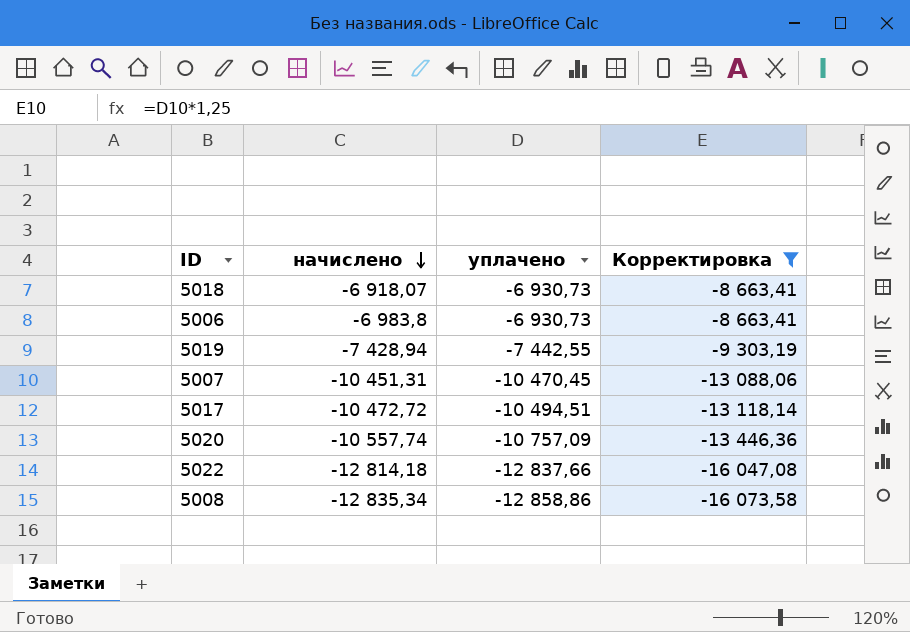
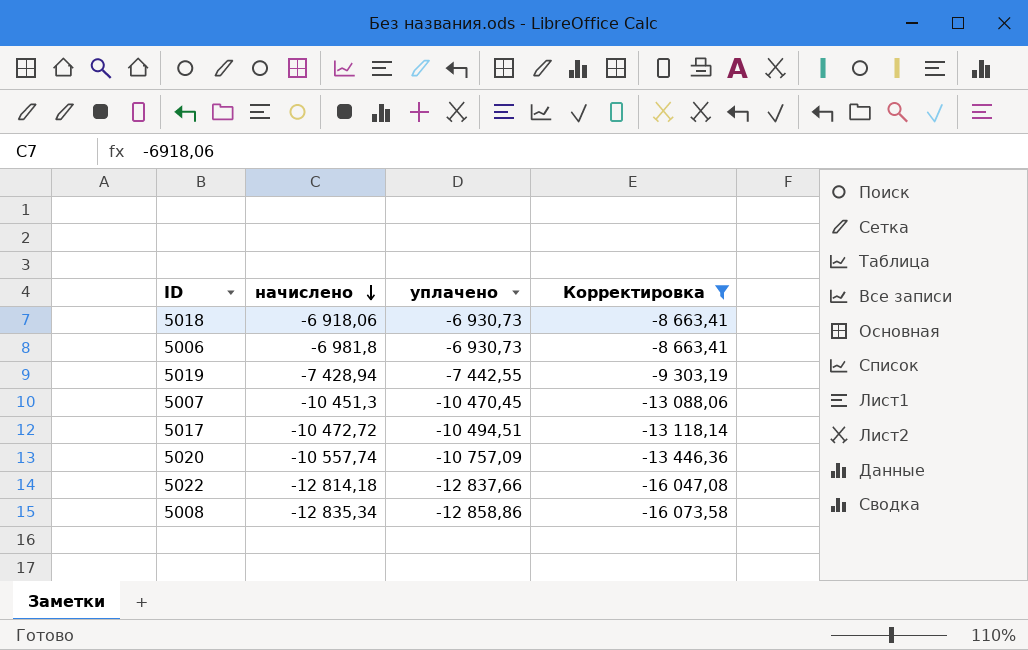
5018 | начислено: -6 918,07 -> -6 918,06
5006 | начислено: -6 983,8 -> -6 981,8
5007 | начислено: -10 451,31 -> -10 451,3

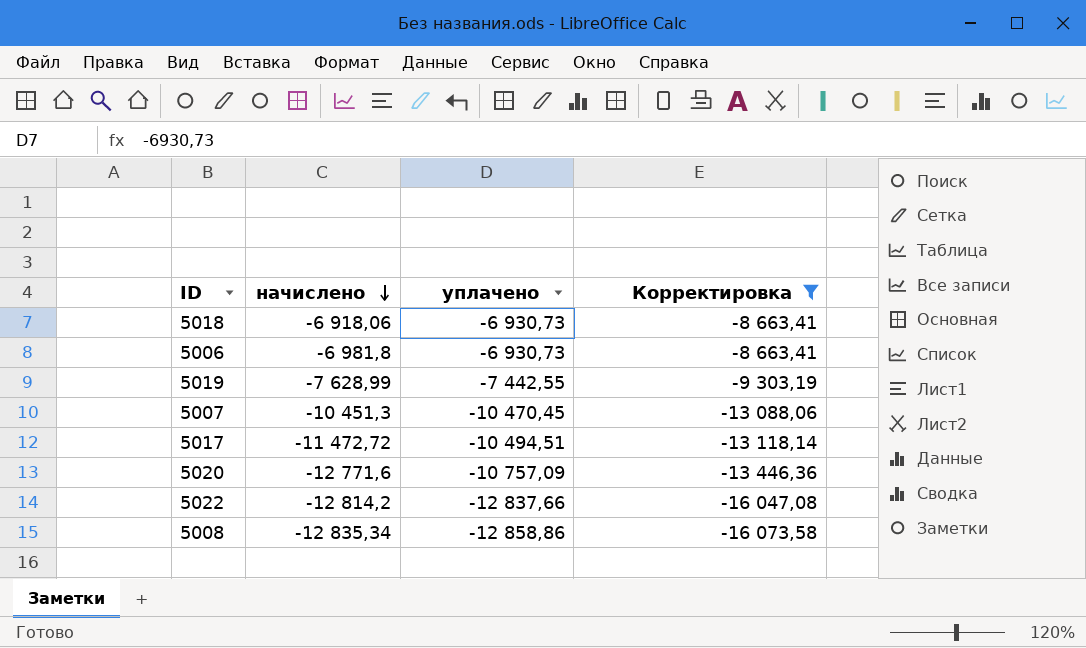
5019 | начислено: -7 428,94 -> -7 628,99
5017 | начислено: -10 472,72 -> -11 472,72
5020 | начислено: -10 557,74 -> -12 771,6
5022 | начислено: -12 814,18 -> -12 814,2

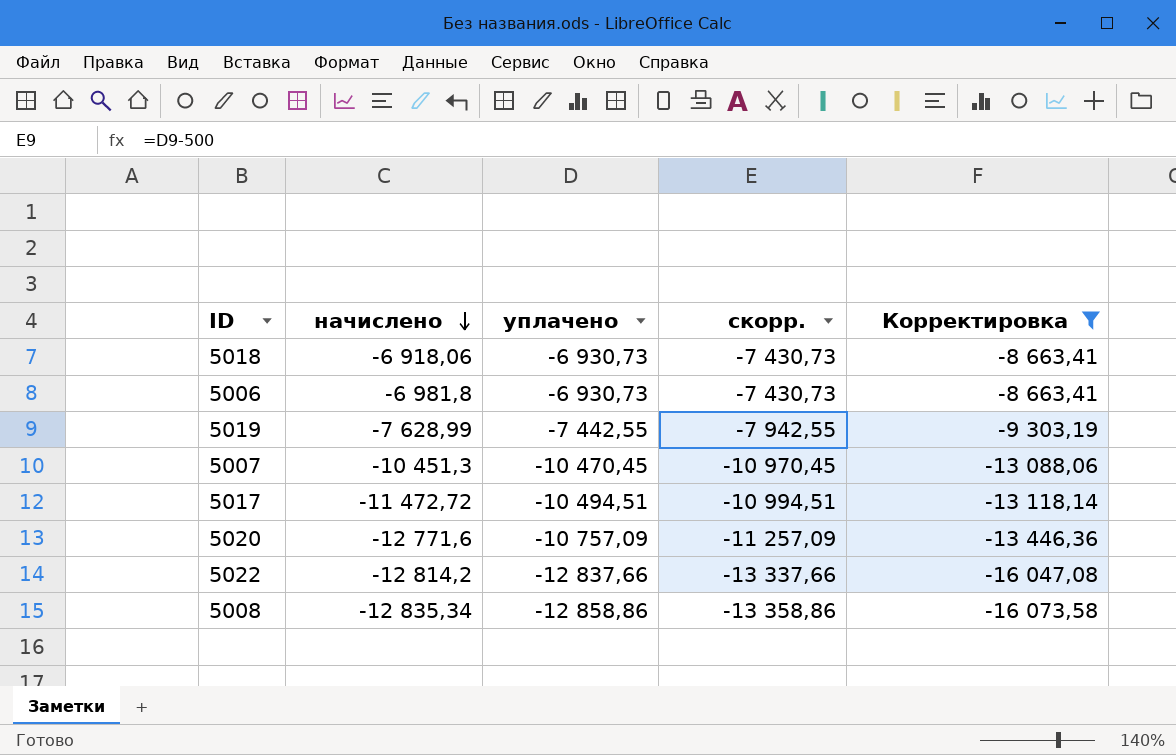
column скорр. | formula: none -> [уплачено] - 500

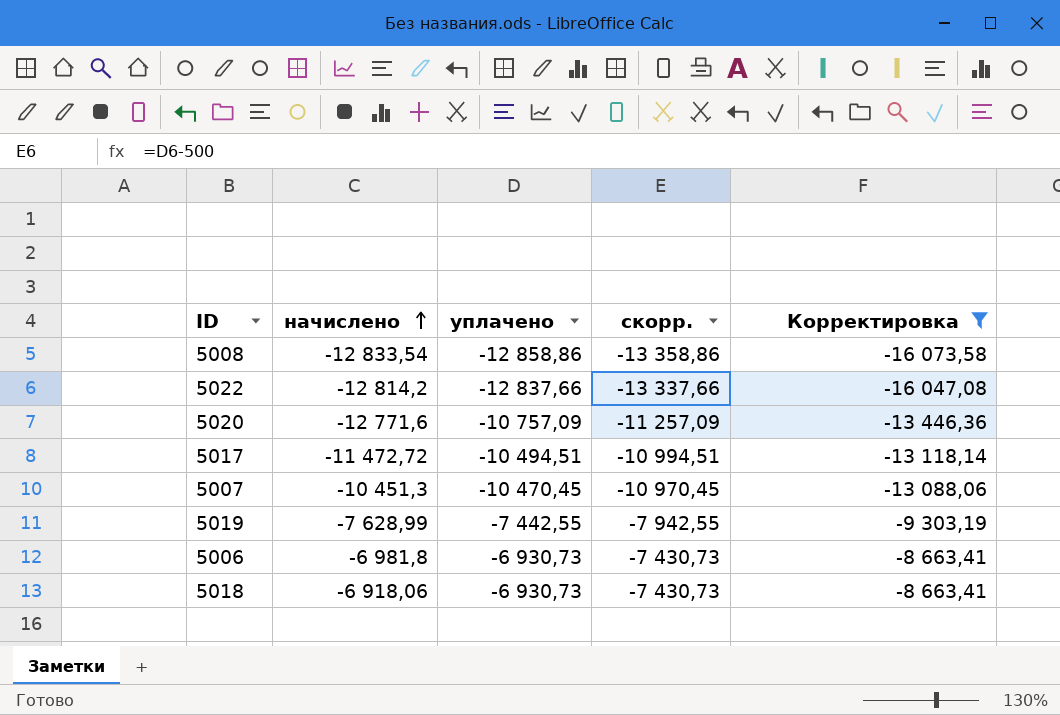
row order: начислено descending -> начислено ascending
5008 | начислено: -12 835,34 -> -12 833,54

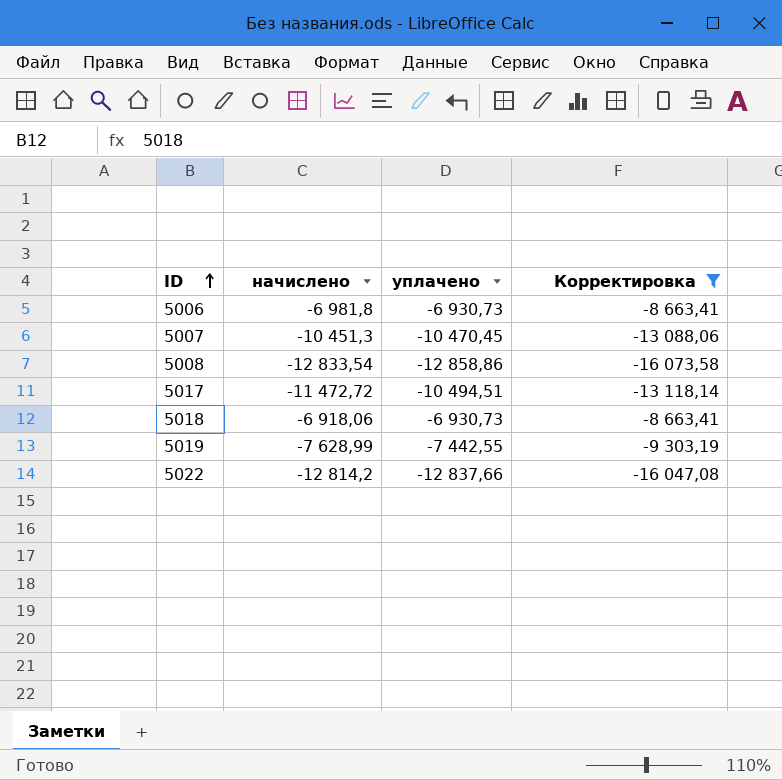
row order: начислено ascending -> ID ascending
column скорр. | formula: [уплачено] - 500 -> none
row 5020: -12 771,6 | -10 757,09 | -11 257,09 | -13 446,36 -> none

